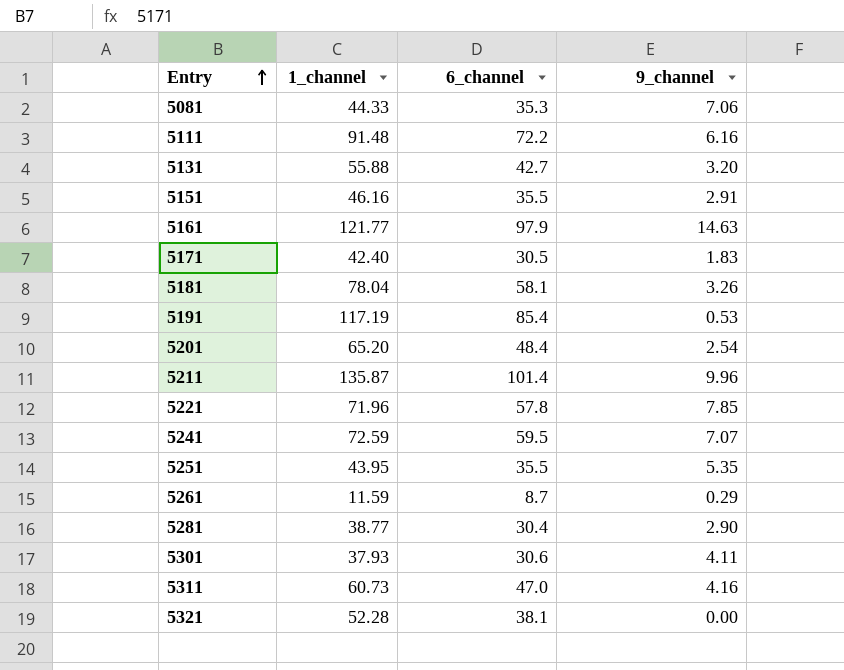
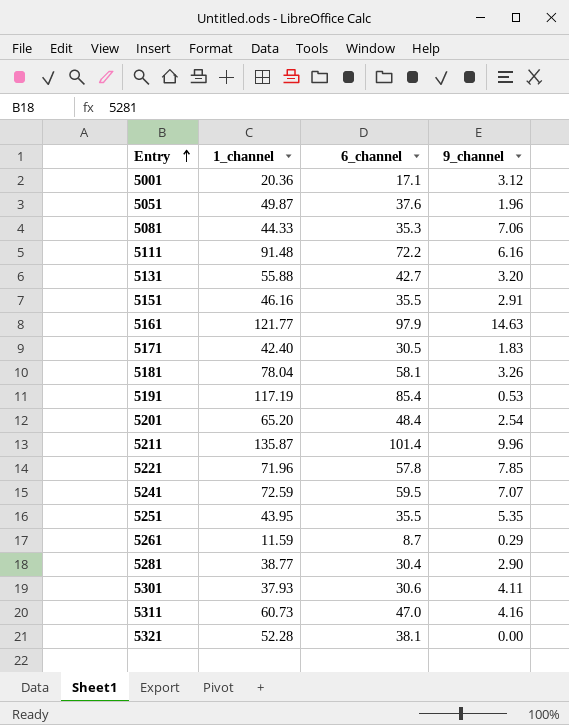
row 5001: none -> 20.36 | 17.1 | 3.12
row 5051: none -> 49.87 | 37.6 | 1.96

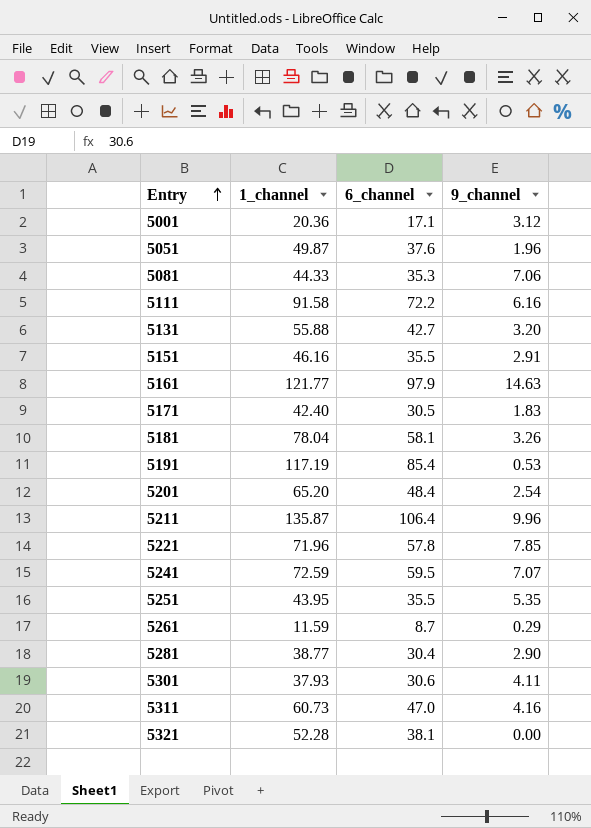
5111 | 1_channel: 91.48 -> 91.58
5211 | 6_channel: 101.4 -> 106.4

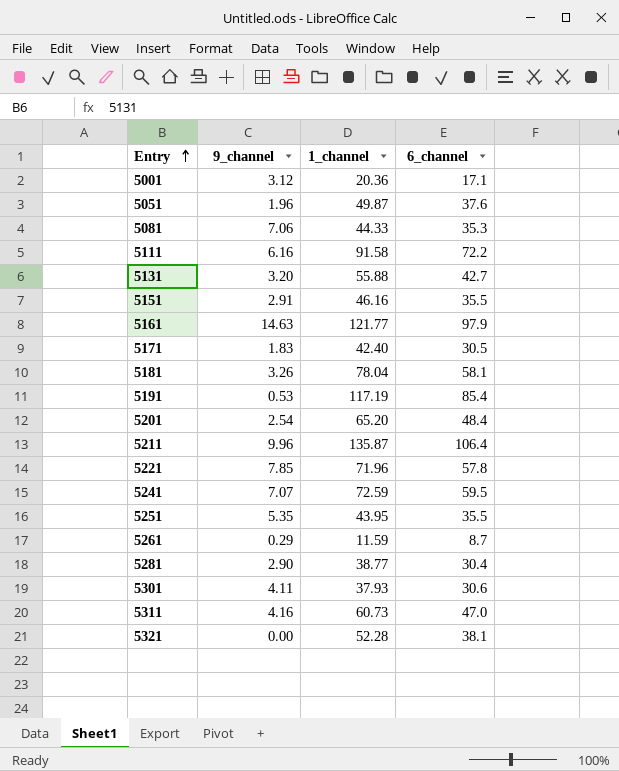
column 9_channel | position: 4 -> 2

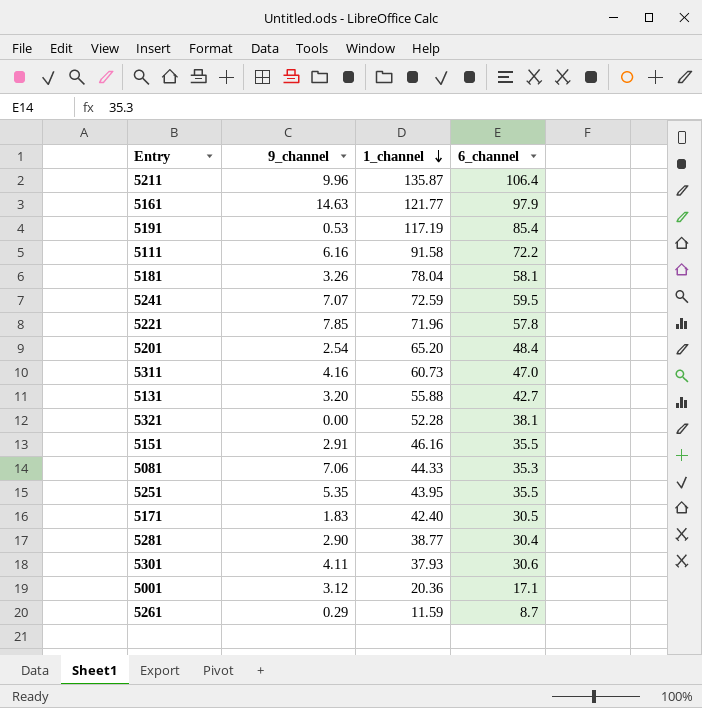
row order: Entry ascending -> 1_channel descending
row 5051: 1.96 | 49.87 | 37.6 -> none

